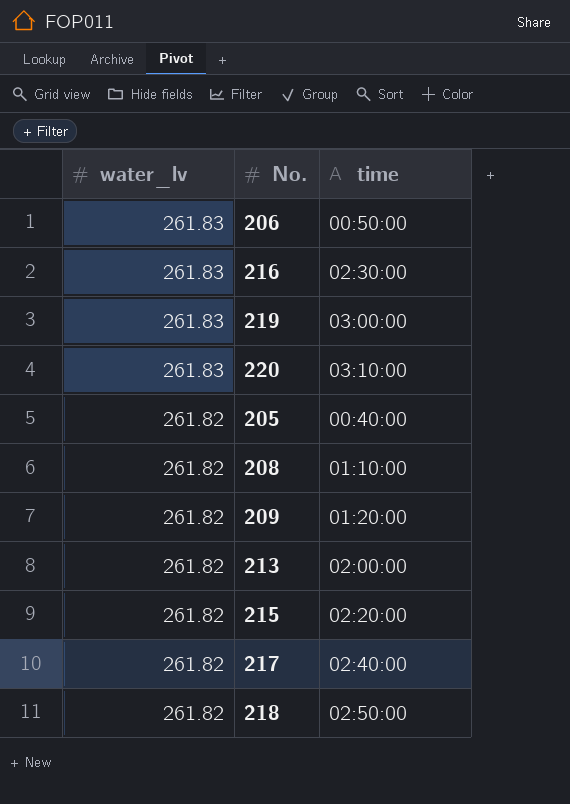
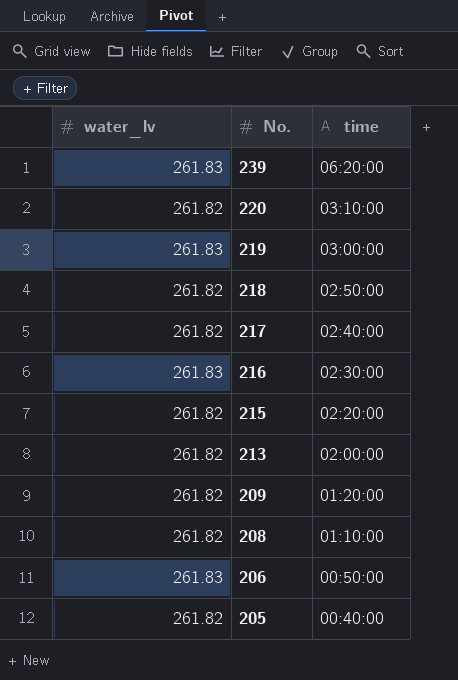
row order: water_lv descending -> No. descending
row 239: none -> 261.83 | 06:20:00
220 | water_lv: 261.83 -> 261.82

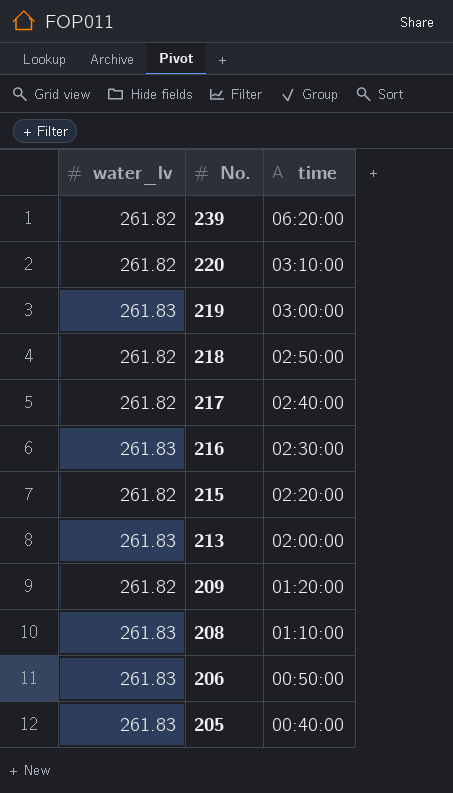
239 | water_lv: 261.83 -> 261.82
213 | water_lv: 261.82 -> 261.83
208 | water_lv: 261.82 -> 261.83
205 | water_lv: 261.82 -> 261.83

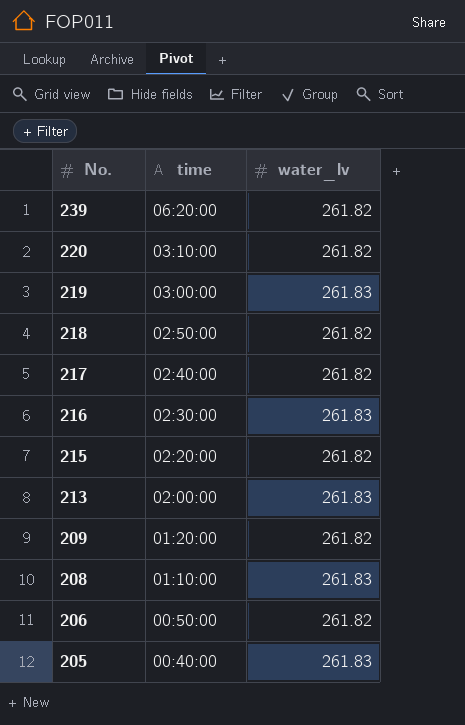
column water_lv | position: 1 -> 3
206 | water_lv: 261.83 -> 261.82

